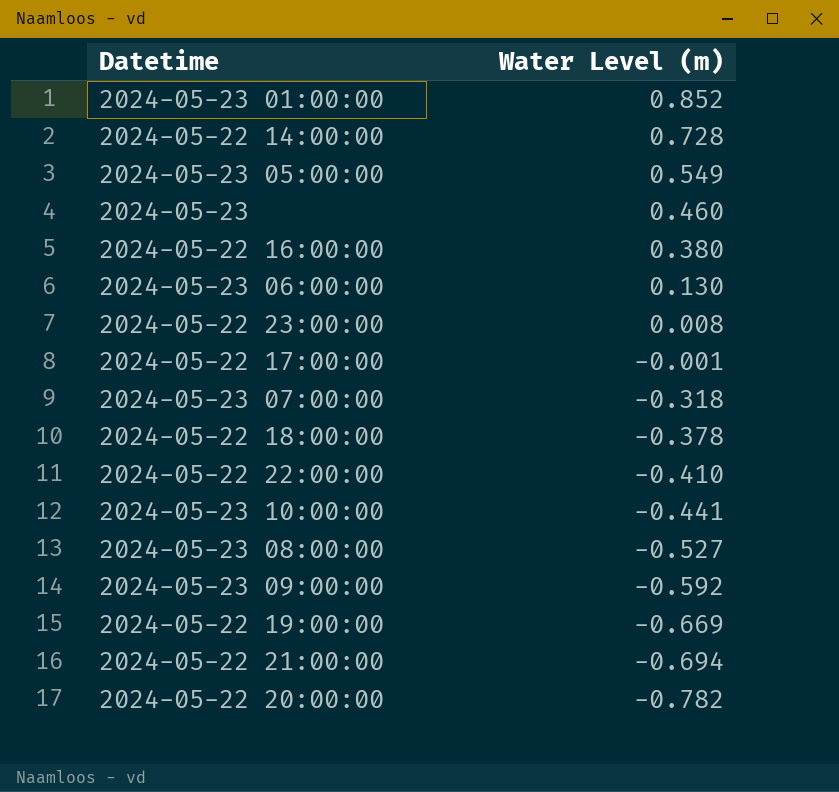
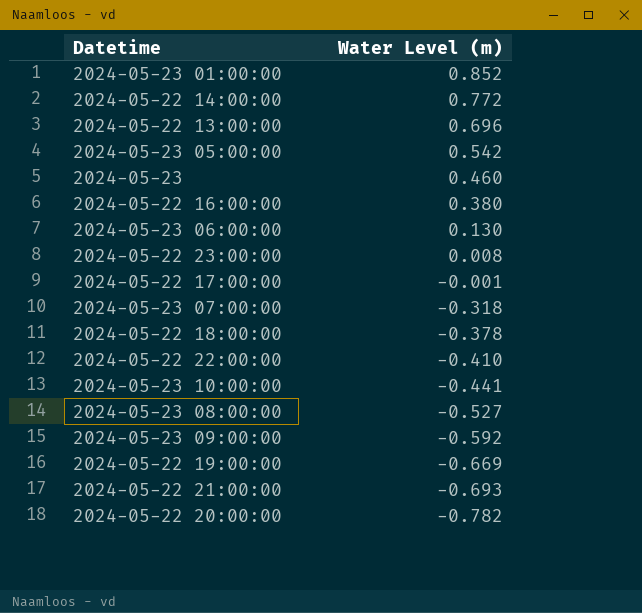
2024-05-22 14:00:00 | Water Level (m): 0.728 -> 0.772
row 2024-05-22 13:00:00: none -> 0.696
2024-05-23 05:00:00 | Water Level (m): 0.549 -> 0.542
2024-05-22 21:00:00 | Water Level (m): -0.694 -> -0.693

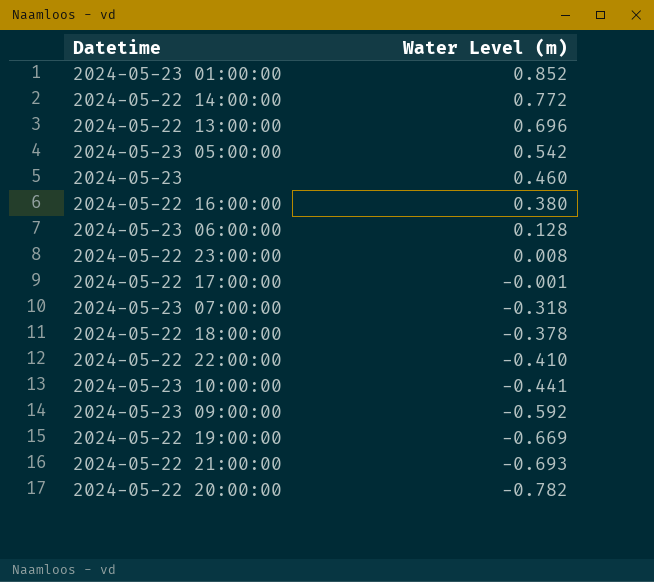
row 2024-05-23 08:00:00: -0.527 -> none
2024-05-23 06:00:00 | Water Level (m): 0.130 -> 0.128

